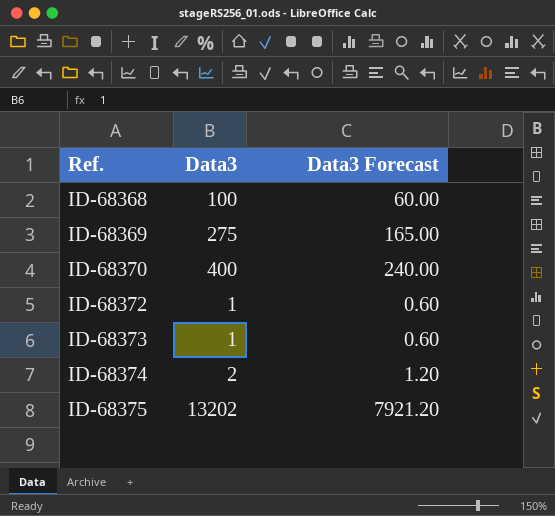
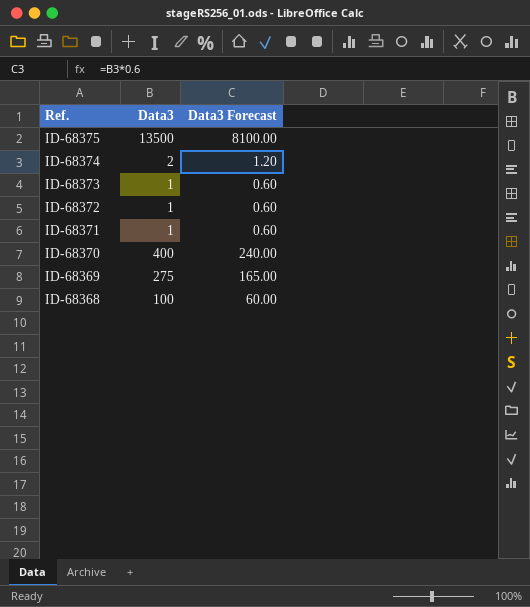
row order: Ref. ascending -> Ref. descending
ID-68375 | Data3: 13202 -> 13500
ID-68375 | Data3 Forecast: 7921.20 -> 8100.00
row ID-68371: none -> 1 | 0.60

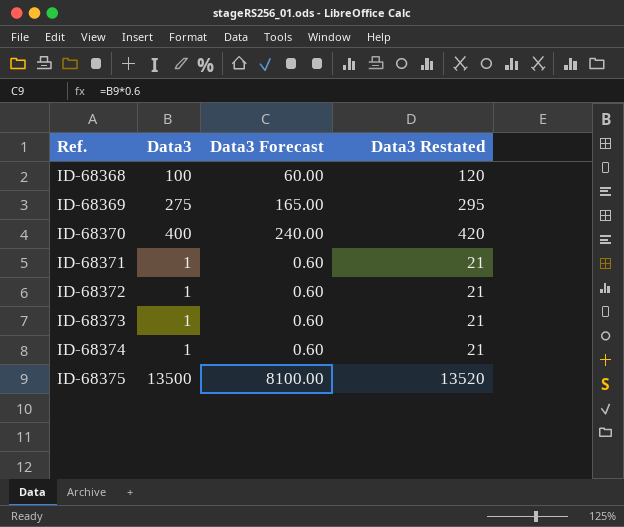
row order: Ref. descending -> Ref. ascending
column Data3 Restated | formula: none -> [Data3] + 20
ID-68374 | Data3: 2 -> 1
ID-68374 | Data3 Forecast: 1.20 -> 0.60

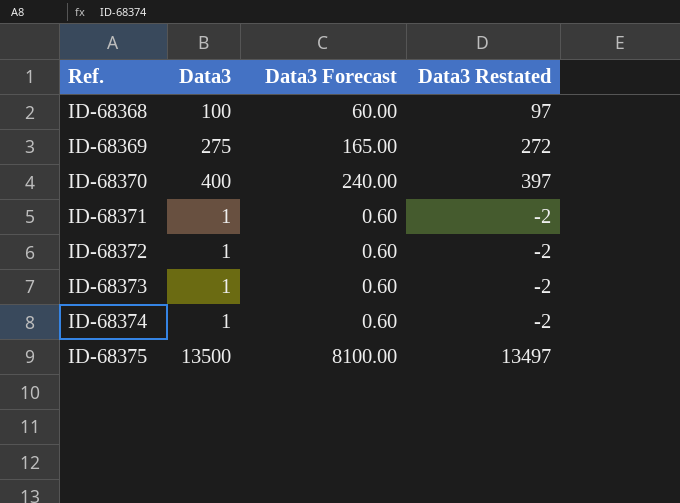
column Data3 Restated | formula: [Data3] + 20 -> [Data3] - 3

